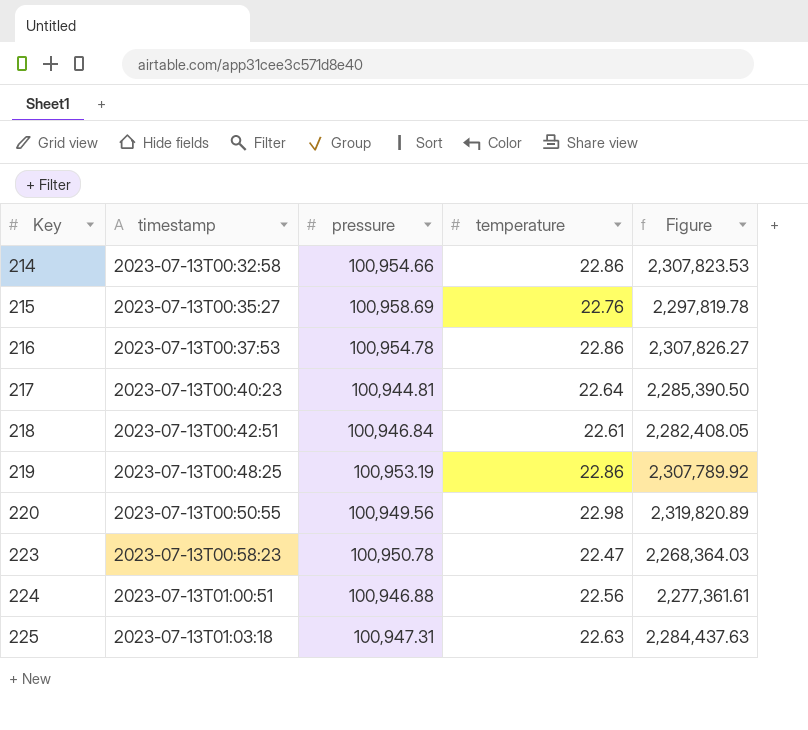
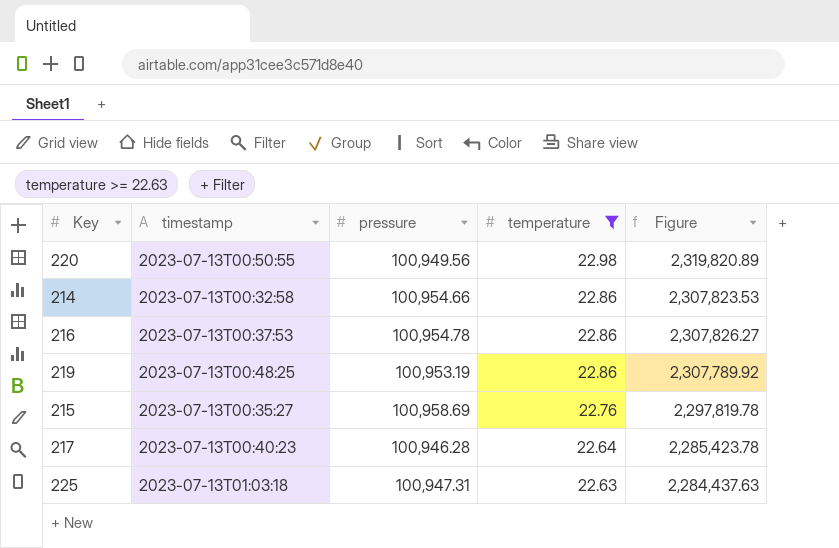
filter: none -> temperature >= 22.63
row order: Key ascending -> temperature descending
217 | pressure: 100,944.81 -> 100,946.28
217 | Figure: 2,285,390.50 -> 2,285,423.78

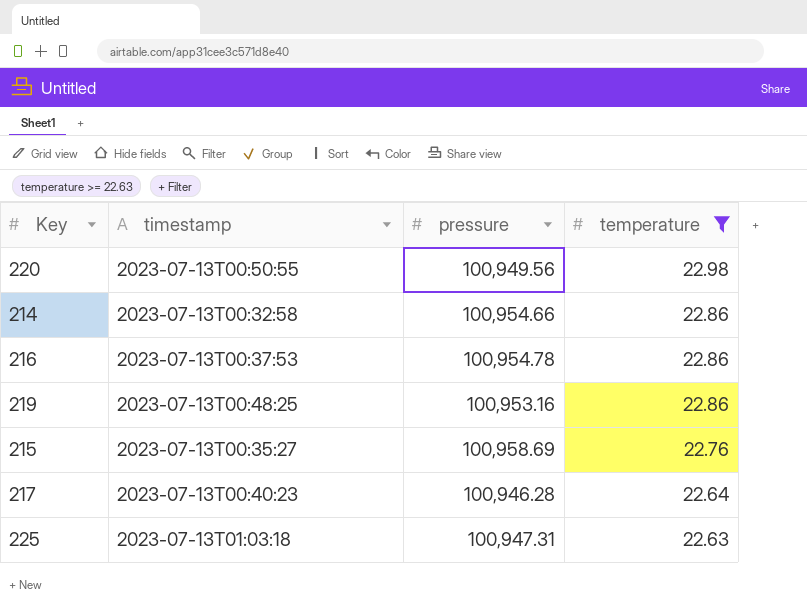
column Figure | formula: [pressure] * [temperature] -> none
219 | pressure: 100,953.19 -> 100,953.16

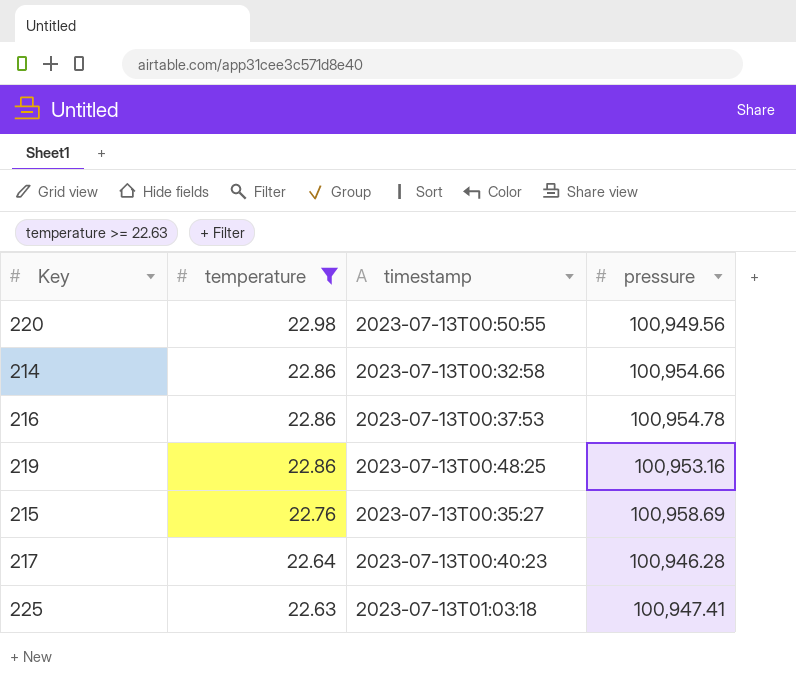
column temperature | position: 4 -> 2
225 | pressure: 100,947.31 -> 100,947.41

